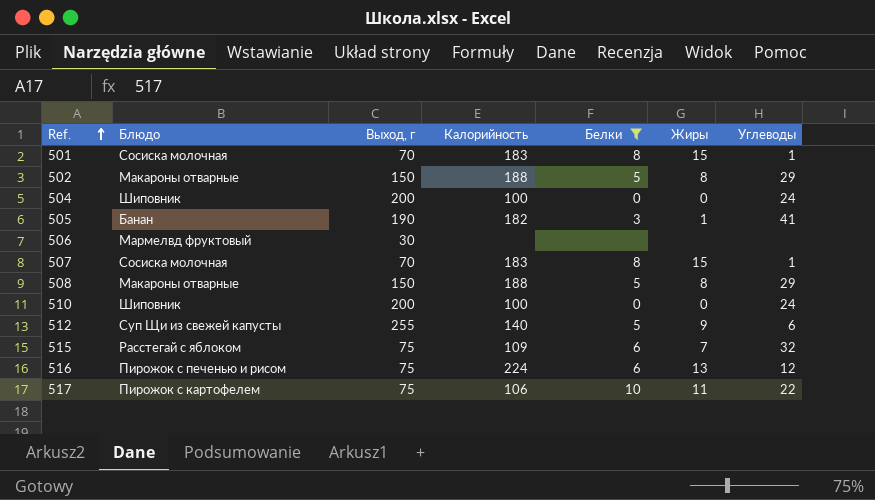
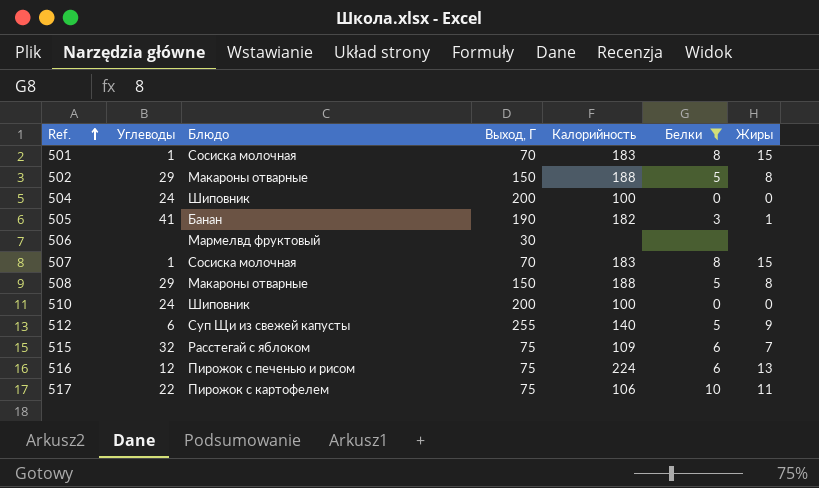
column Углеводы | position: 7 -> 2
column name: Выход, г -> Выход, Г

